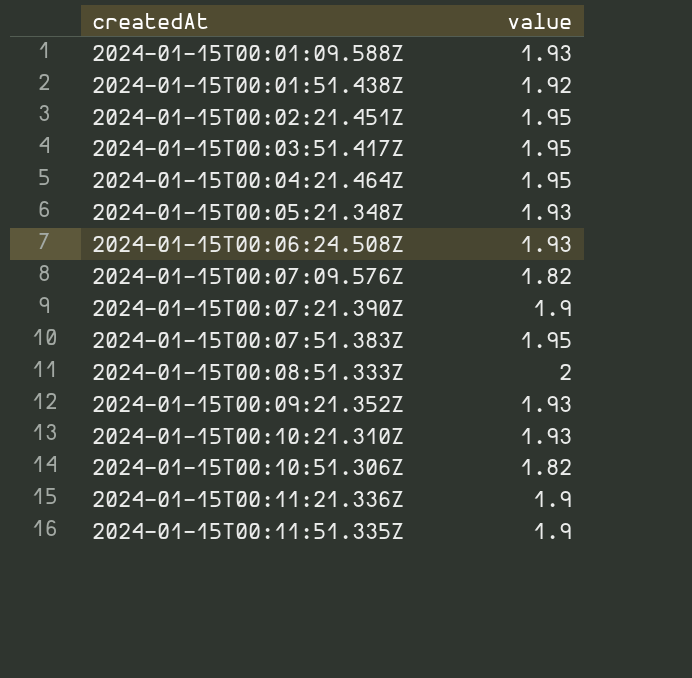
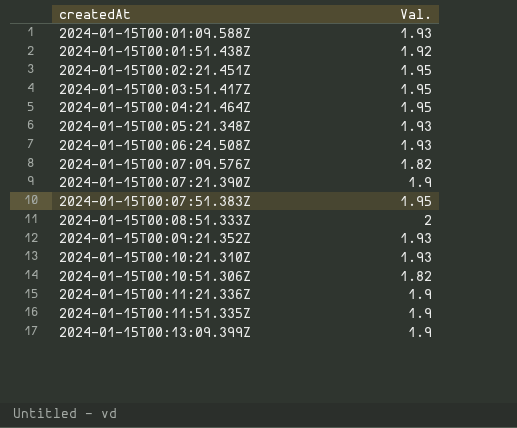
column name: value -> Val.
row 2024-01-15T00:13:09.399Z: none -> 1.9

